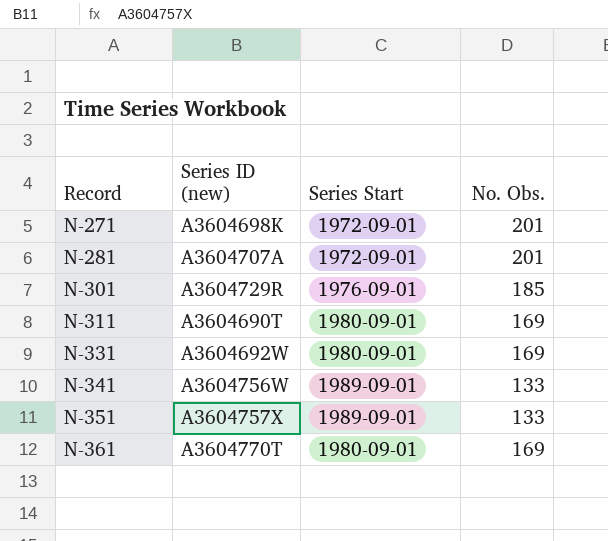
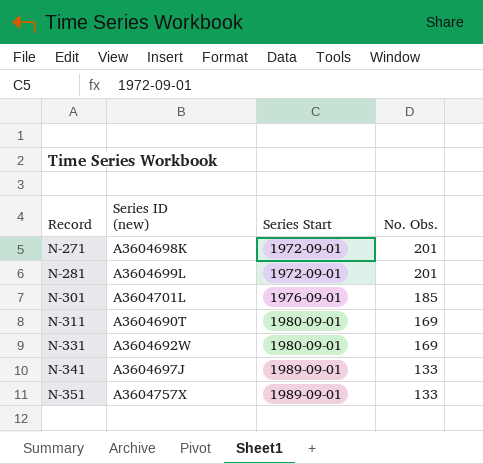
row N-361: A3604770T | 1980-09-01 | 169 -> none
N-281 | Series ID (new): A3604707A -> A3604699L
N-301 | Series ID (new): A3604729R -> A3604701L
N-341 | Series ID (new): A3604756W -> A3604697J

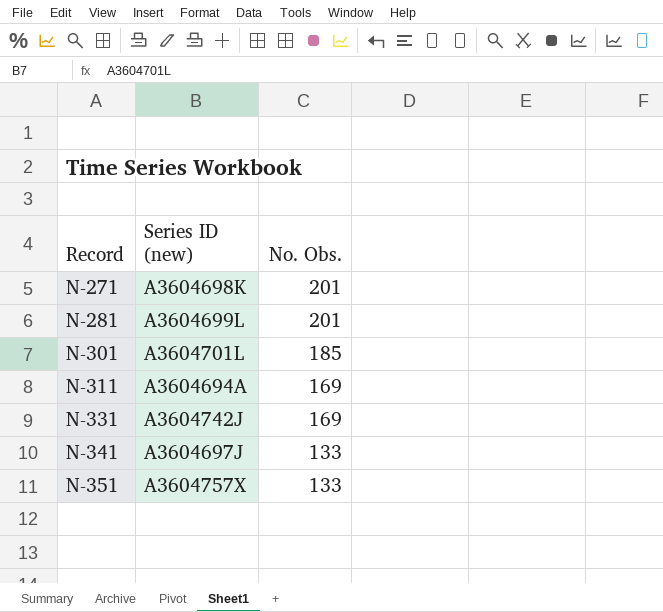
column Series Start | position: 3 -> none
N-311 | Series ID (new): A3604690T -> A3604694A
N-331 | Series ID (new): A3604692W -> A3604742J

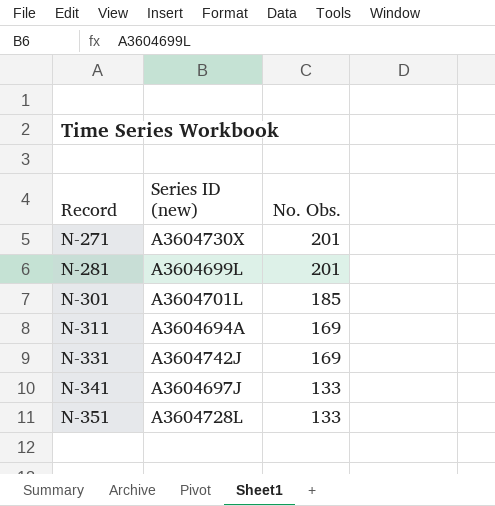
N-271 | Series ID (new): A3604698K -> A3604730X
N-351 | Series ID (new): A3604757X -> A3604728L

